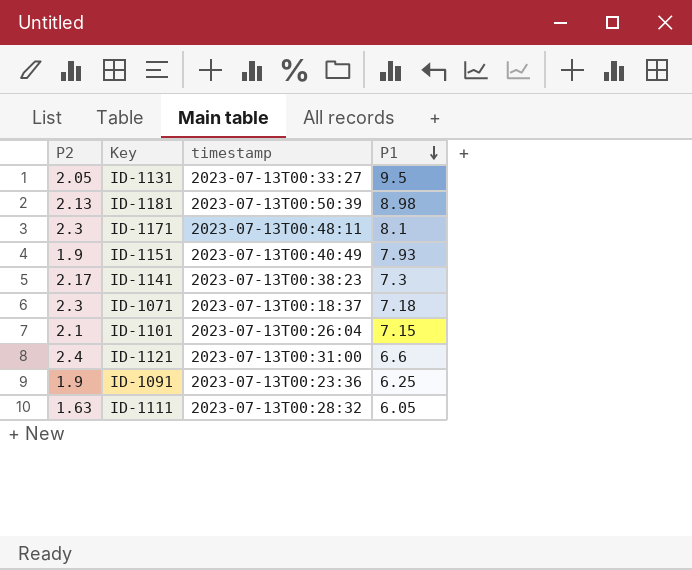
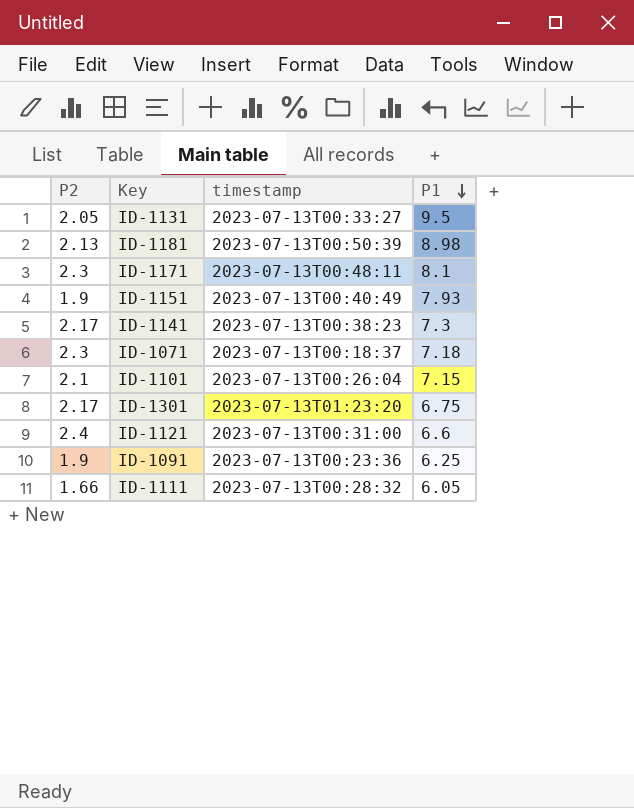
row ID-1301: none -> 2.17 | 2023-07-13T01:23:20 | 6.75
ID-1111 | P2: 1.63 -> 1.66

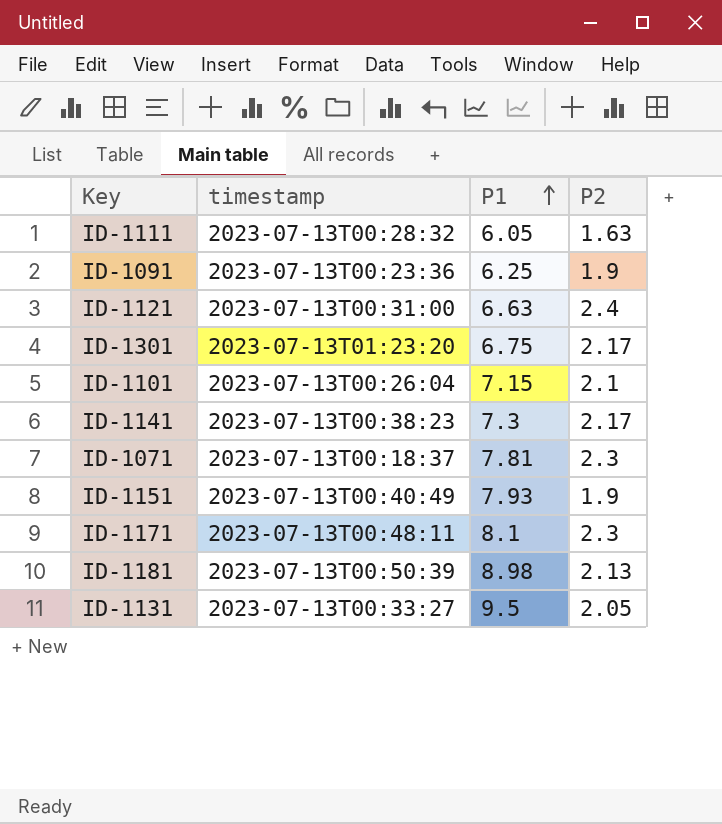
row order: P1 descending -> P1 ascending
column P2 | position: 1 -> 4
ID-1111 | P2: 1.66 -> 1.63
ID-1121 | P1: 6.6 -> 6.63
ID-1071 | P1: 7.18 -> 7.81

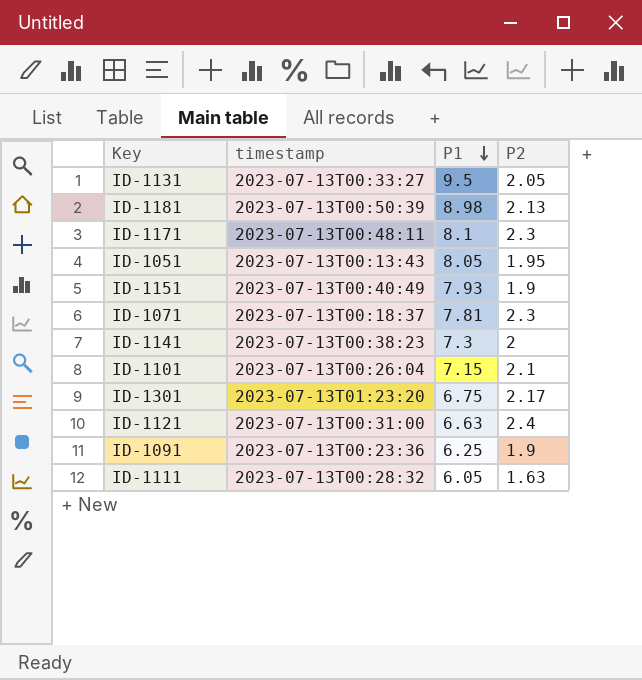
row order: P1 ascending -> P1 descending
row ID-1051: none -> 2023-07-13T00:13:43 | 8.05 | 1.95
ID-1141 | P2: 2.17 -> 2

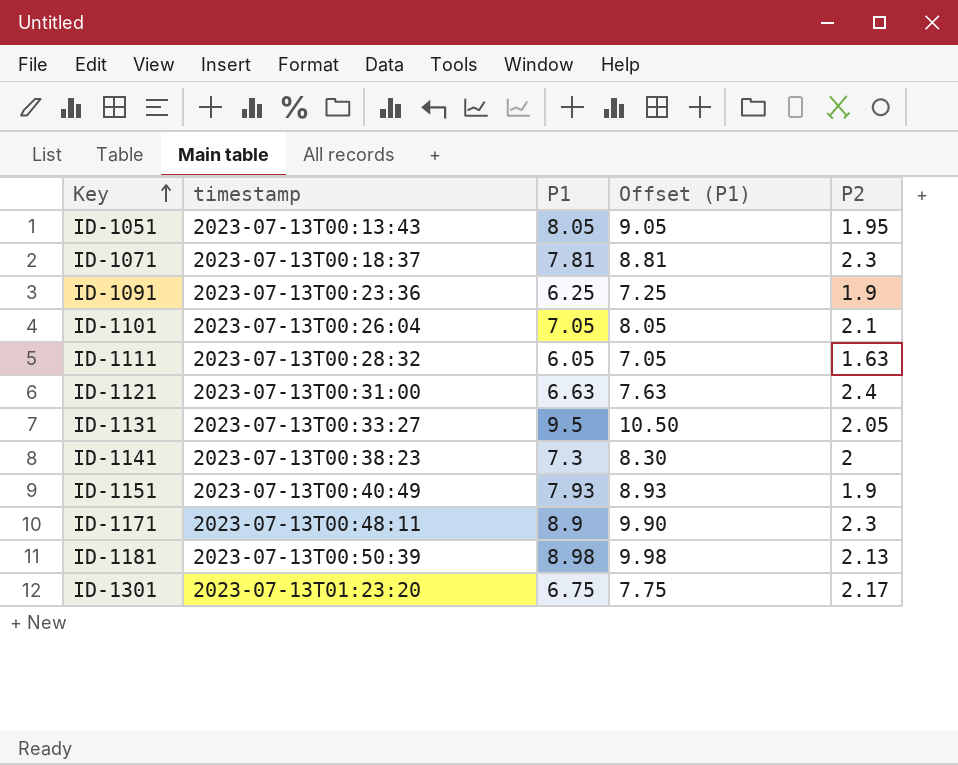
row order: P1 descending -> Key ascending
column Offset (P1) | formula: none -> [P1] + 1
ID-1101 | P1: 7.15 -> 7.05
ID-1171 | P1: 8.1 -> 8.9

